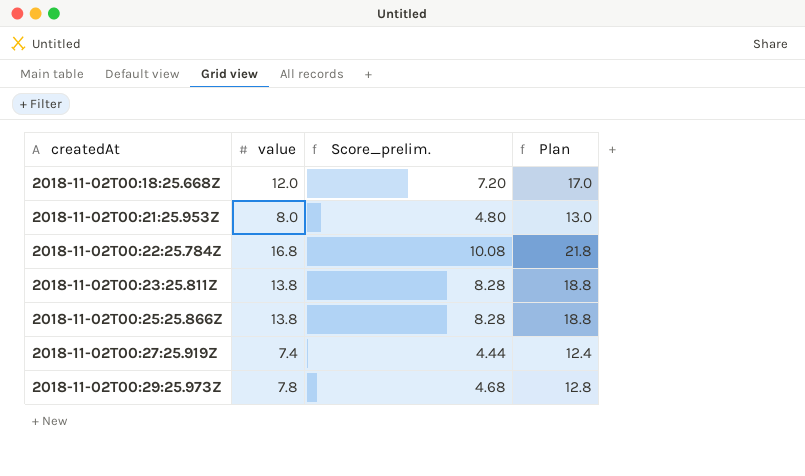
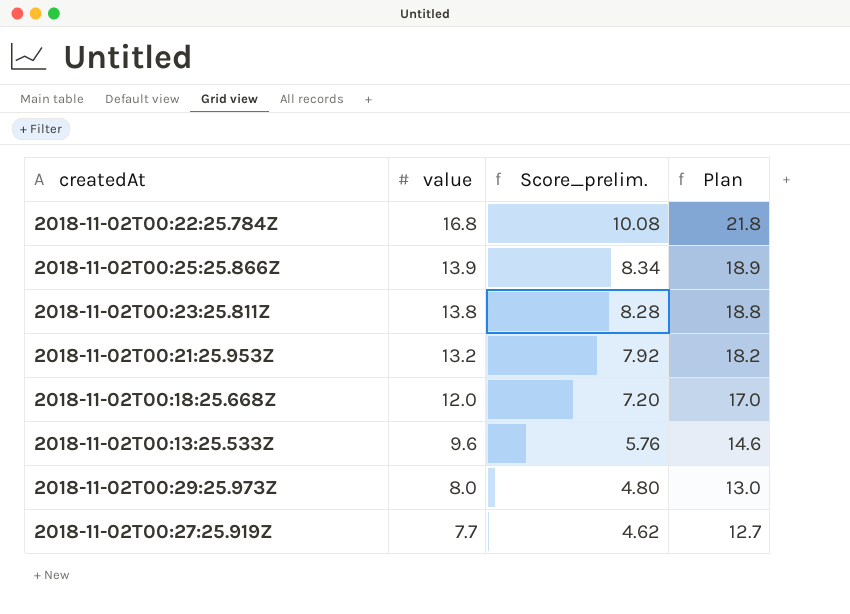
row order: createdAt ascending -> value descending
2018-11-02T00:25:25.866Z | value: 13.8 -> 13.9
2018-11-02T00:25:25.866Z | Score_prelim.: 8.28 -> 8.34
2018-11-02T00:25:25.866Z | Plan: 18.8 -> 18.9
2018-11-02T00:21:25.953Z | value: 8.0 -> 13.2
2018-11-02T00:21:25.953Z | Score_prelim.: 4.80 -> 7.92
2018-11-02T00:21:25.953Z | Plan: 13.0 -> 18.2
row 2018-11-02T00:13:25.533Z: none -> 9.6 | 5.76 | 14.6
2018-11-02T00:29:25.973Z | value: 7.8 -> 8.0
2018-11-02T00:29:25.973Z | Score_prelim.: 4.68 -> 4.80
2018-11-02T00:29:25.973Z | Plan: 12.8 -> 13.0
2018-11-02T00:27:25.919Z | value: 7.4 -> 7.7
2018-11-02T00:27:25.919Z | Score_prelim.: 4.44 -> 4.62
2018-11-02T00:27:25.919Z | Plan: 12.4 -> 12.7

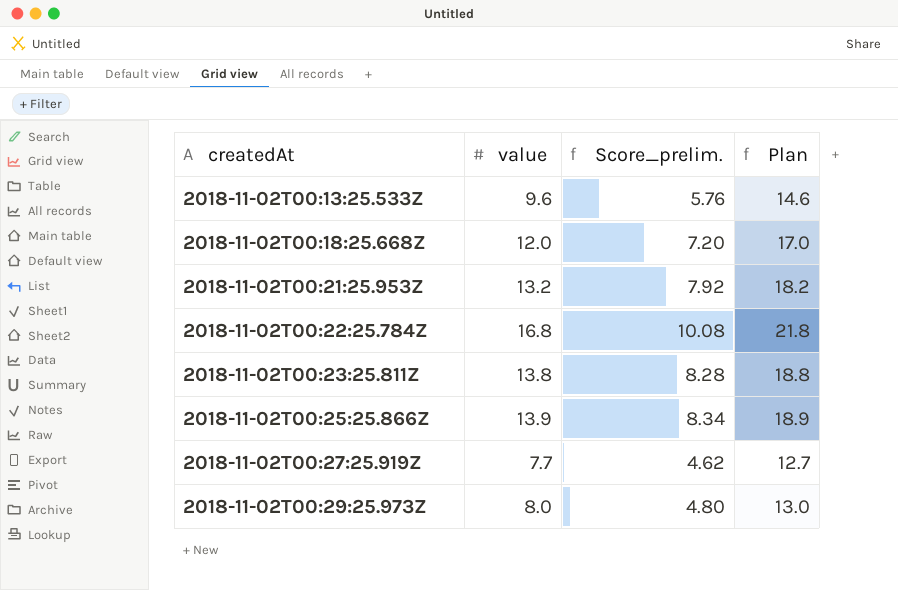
row order: value descending -> createdAt ascending

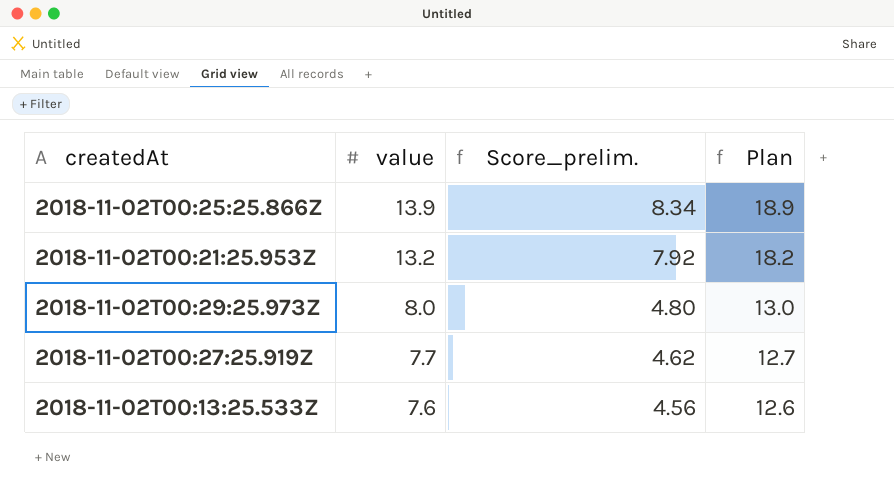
row order: createdAt ascending -> value descending
row 2018-11-02T00:18:25.668Z: 12.0 | 7.20 | 17.0 -> none
row 2018-11-02T00:22:25.784Z: 16.8 | 10.08 | 21.8 -> none
row 2018-11-02T00:23:25.811Z: 13.8 | 8.28 | 18.8 -> none
2018-11-02T00:13:25.533Z | value: 9.6 -> 7.6
2018-11-02T00:13:25.533Z | Score_prelim.: 5.76 -> 4.56
2018-11-02T00:13:25.533Z | Plan: 14.6 -> 12.6

